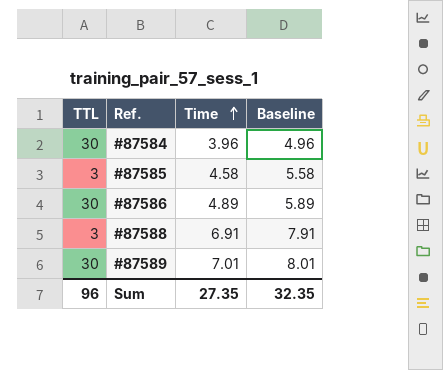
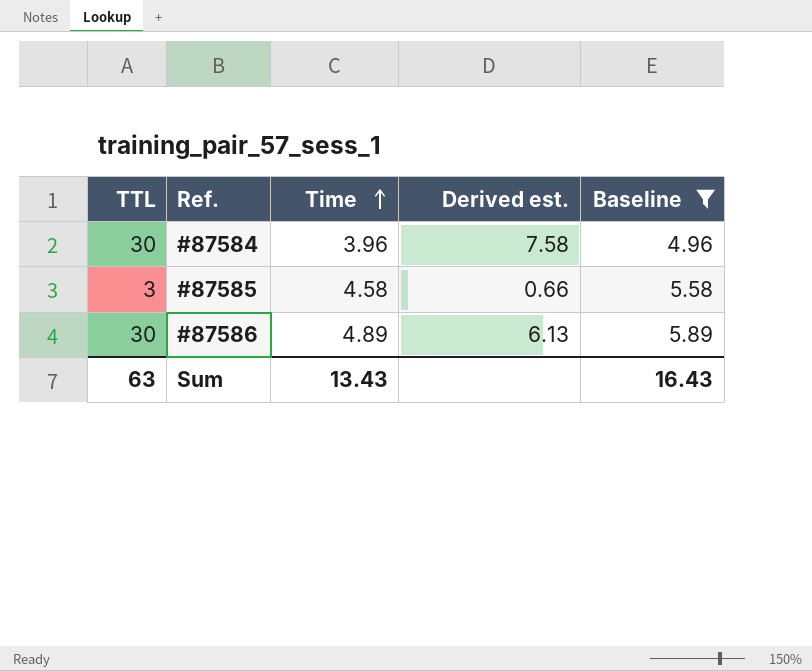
filter: none -> Baseline <= 5.89
column Derived est. | formula: none -> [TTL] / [Time]
Sum | TTL: 96 -> 63
Sum | Time: 27.35 -> 13.43
Sum | Baseline: 32.35 -> 16.43

